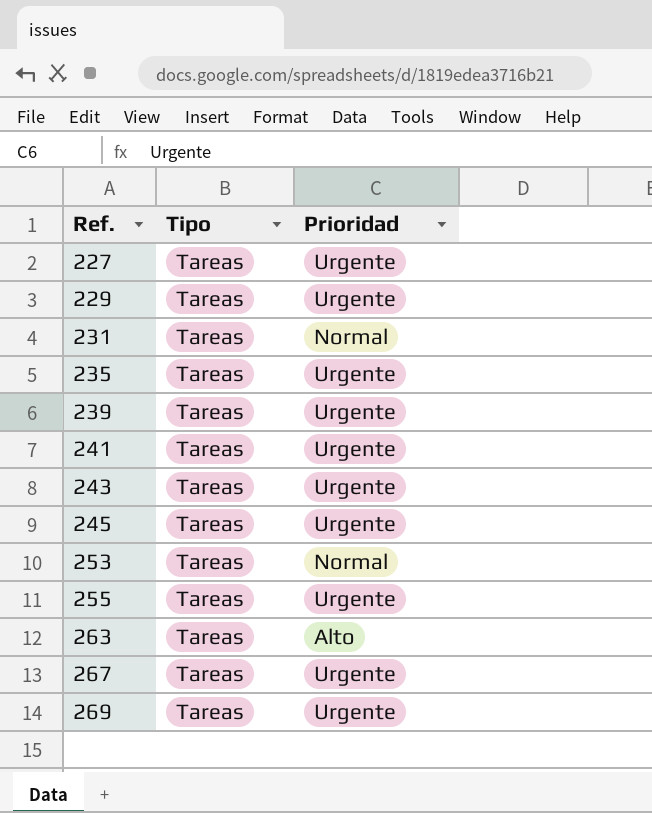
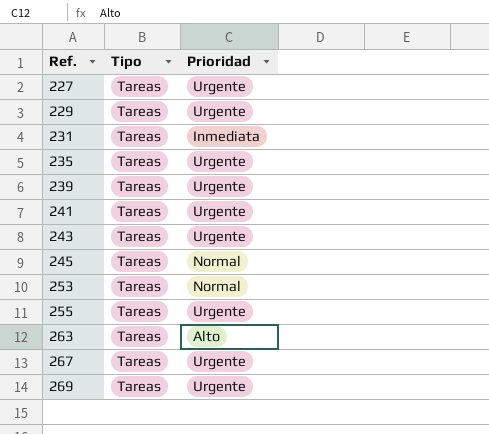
231 | Prioridad: Normal -> Inmediata
245 | Prioridad: Urgente -> Normal

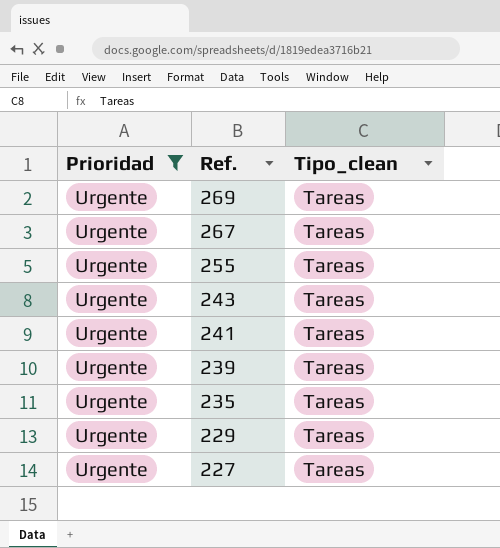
filter: none -> Prioridad = Urgente
row order: Ref. ascending -> Ref. descending
column Prioridad | position: 3 -> 1
column name: Tipo -> Tipo_clean

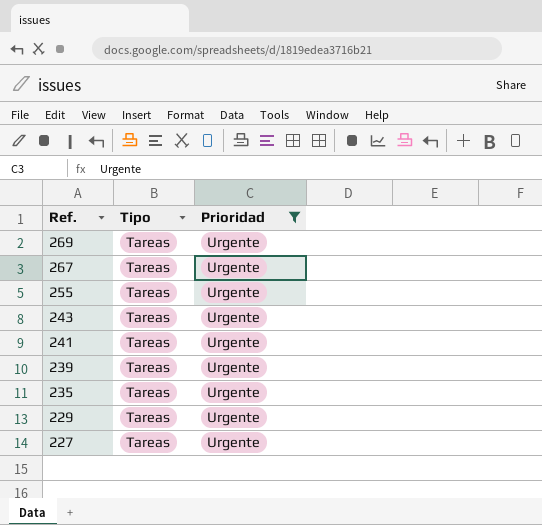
column name: Tipo_clean -> Tipo
column Prioridad | position: 1 -> 3

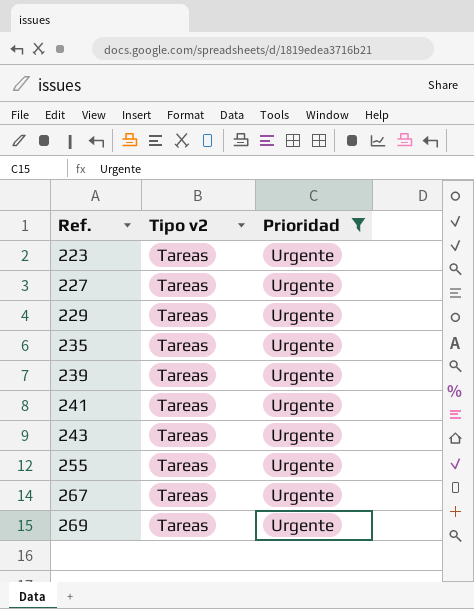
row order: Ref. descending -> Ref. ascending
column name: Tipo -> Tipo v2
row 223: none -> Tareas | Urgente

